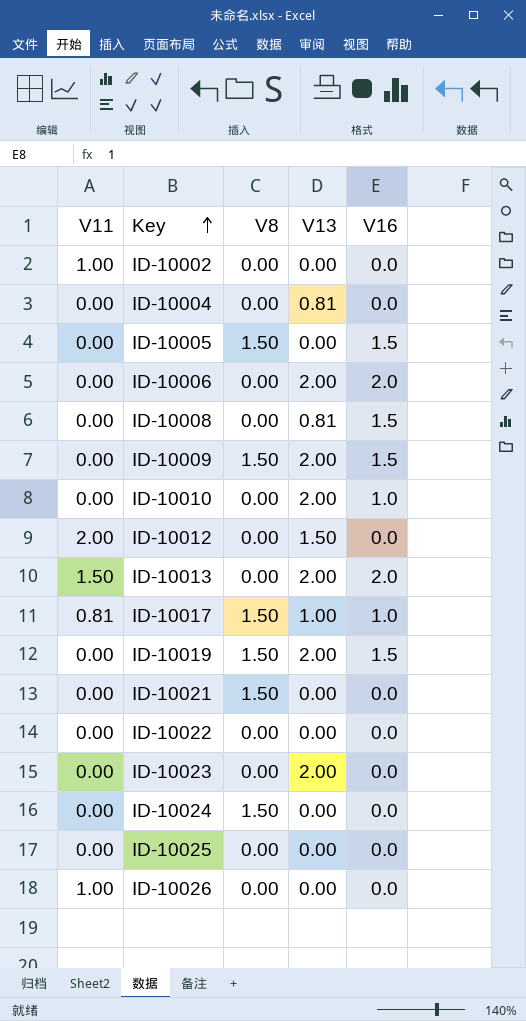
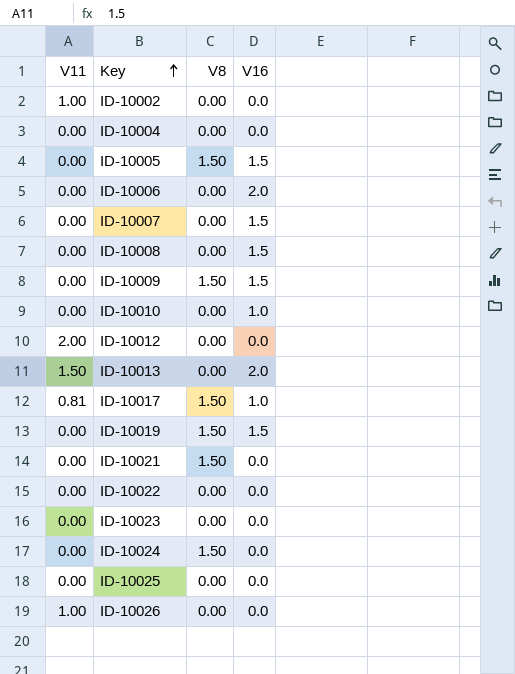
column V13 | position: 4 -> none
row ID-10007: none -> 0.00 | 0.00 | 1.5

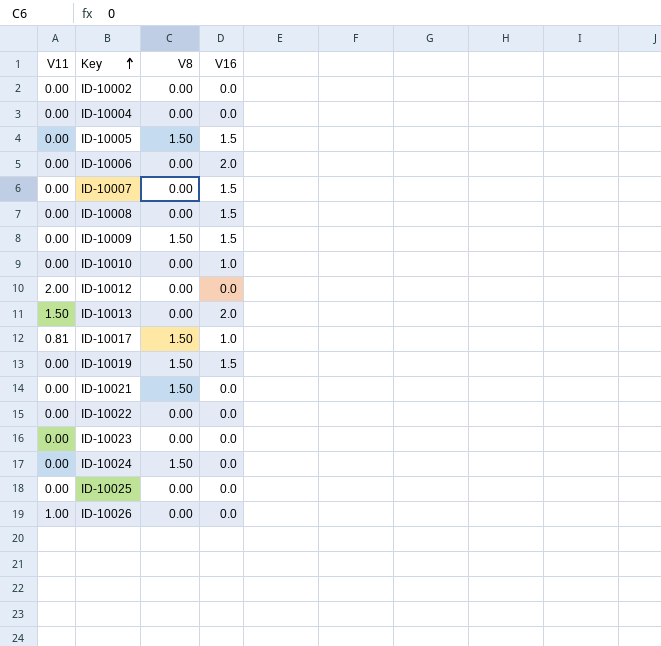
ID-10002 | V11: 1.00 -> 0.00

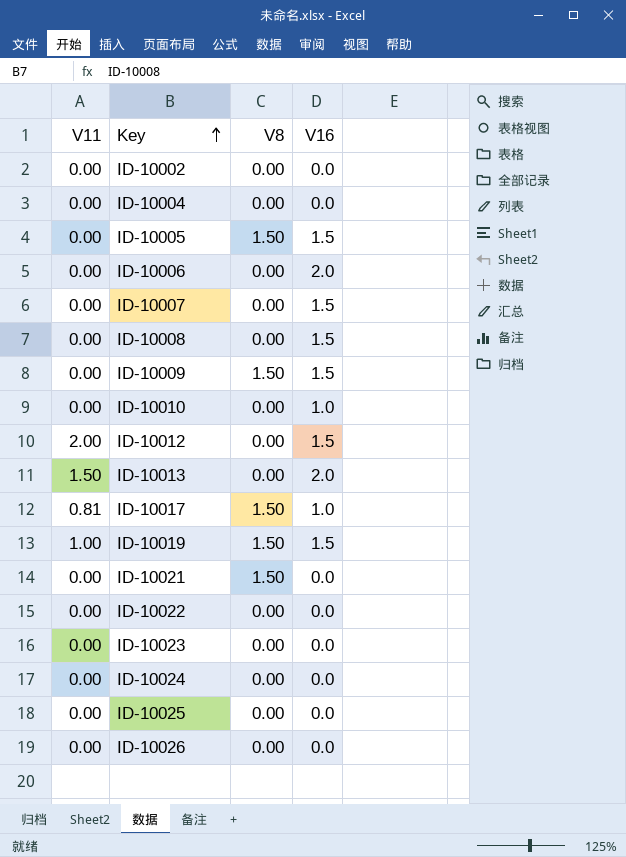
ID-10012 | V16: 0.0 -> 1.5
ID-10019 | V11: 0.00 -> 1.00
ID-10024 | V8: 1.50 -> 0.00
ID-10026 | V11: 1.00 -> 0.00

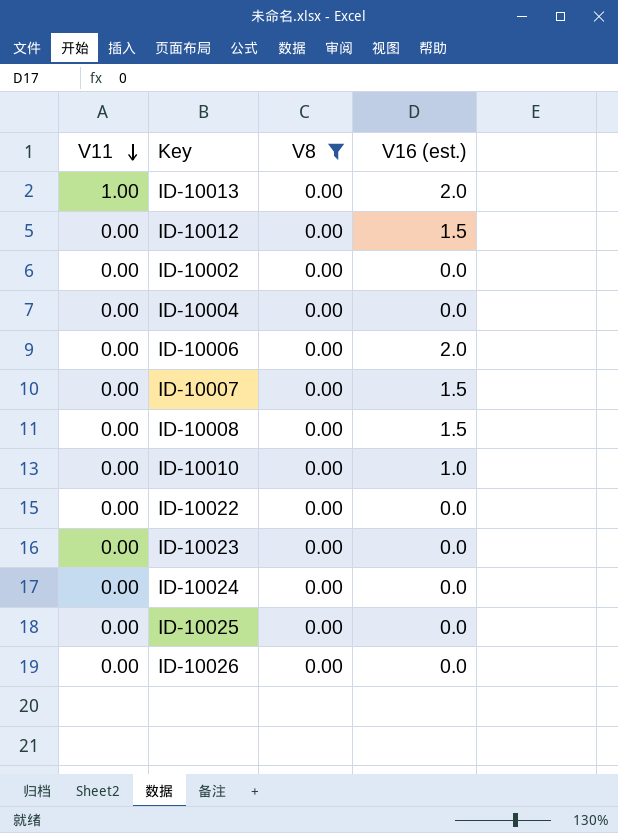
filter: none -> V8 = 0.00
row order: Key ascending -> V11 descending
column name: V16 -> V16 (est.)
ID-10013 | V11: 1.50 -> 1.00
ID-10012 | V11: 2.00 -> 0.00

